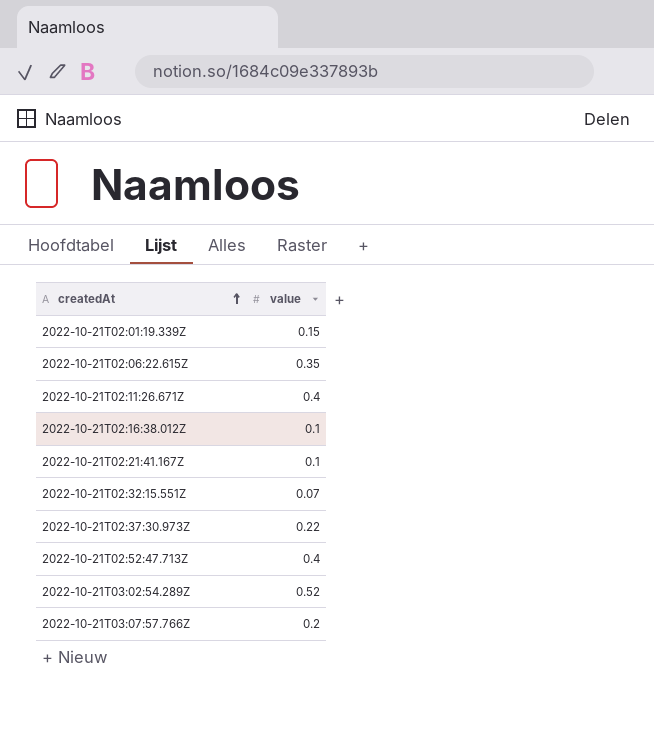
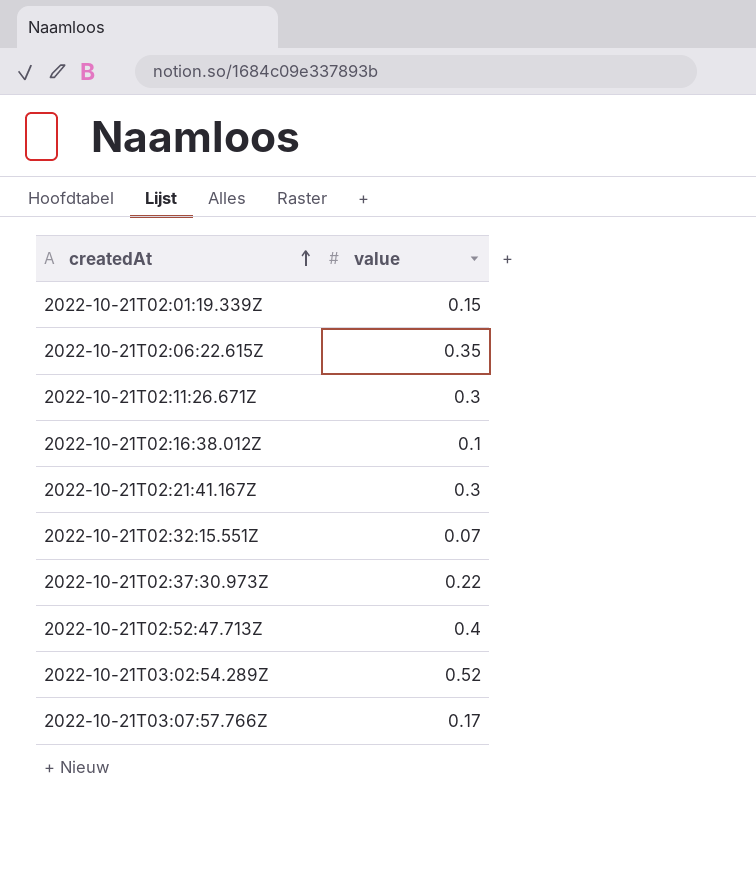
2022-10-21T02:11:26.671Z | value: 0.4 -> 0.3
2022-10-21T02:21:41.167Z | value: 0.1 -> 0.3
2022-10-21T03:07:57.766Z | value: 0.2 -> 0.17

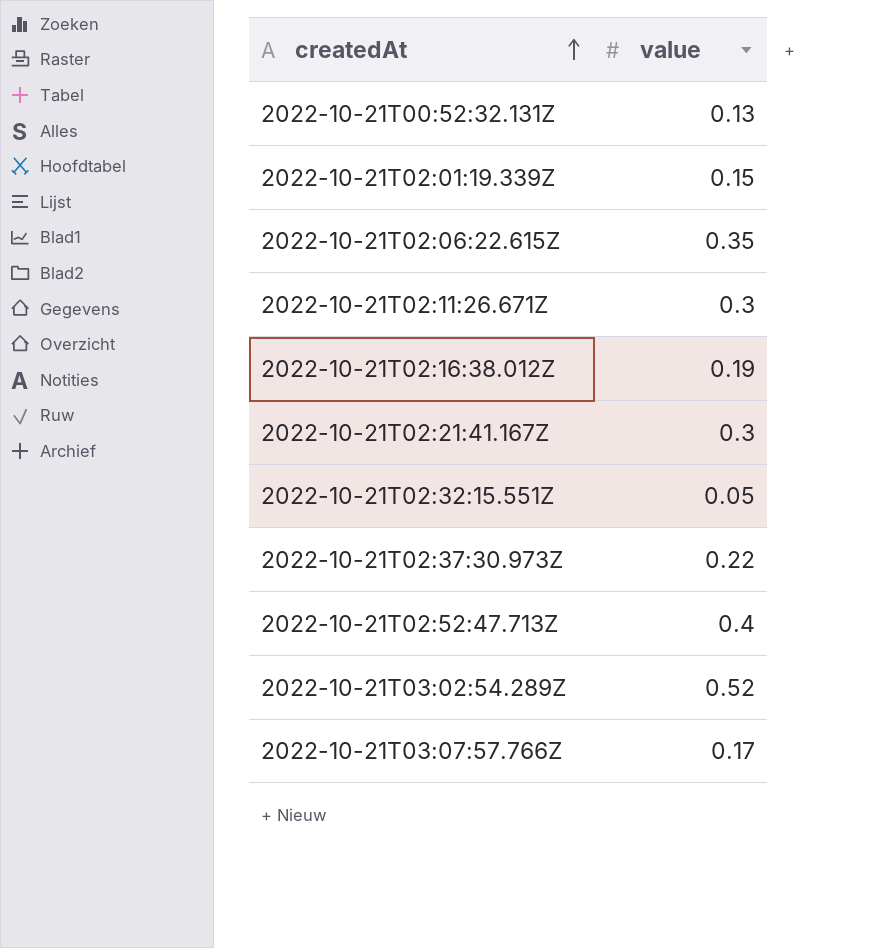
row 2022-10-21T00:52:32.131Z: none -> 0.13
2022-10-21T02:16:38.012Z | value: 0.1 -> 0.19
2022-10-21T02:32:15.551Z | value: 0.07 -> 0.05

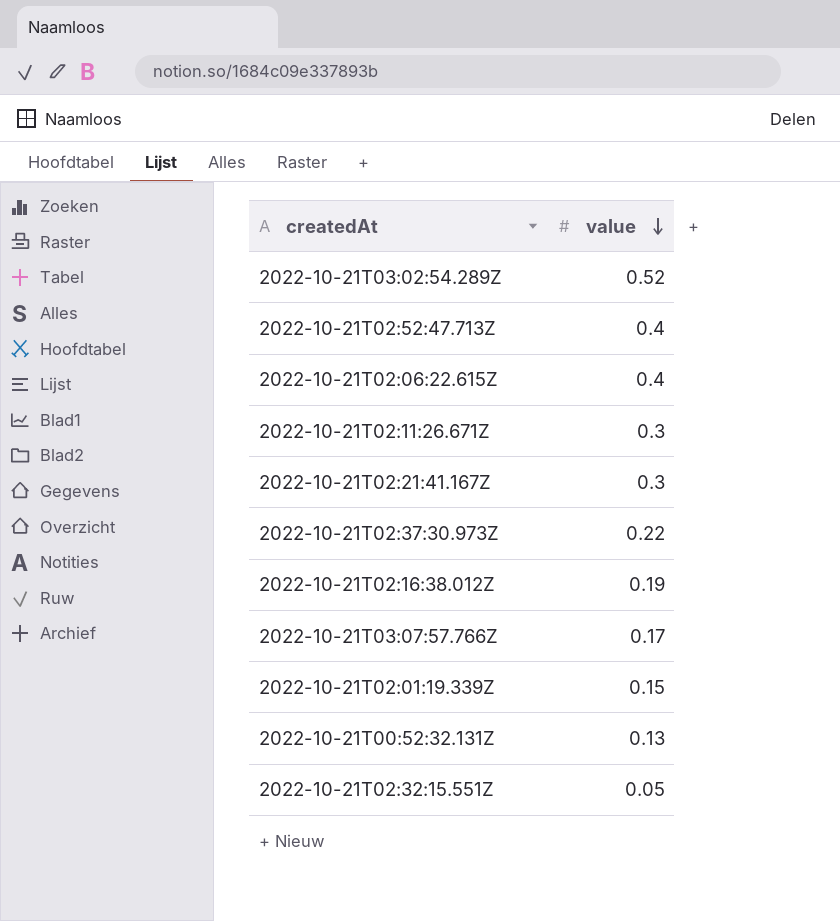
row order: createdAt ascending -> value descending
2022-10-21T02:06:22.615Z | value: 0.35 -> 0.4

